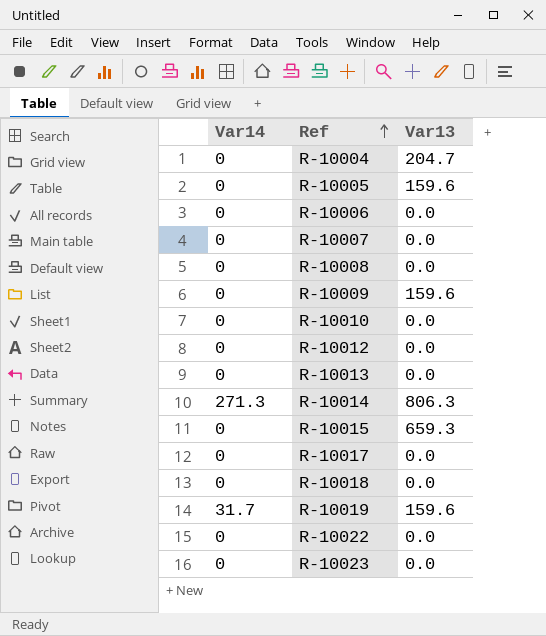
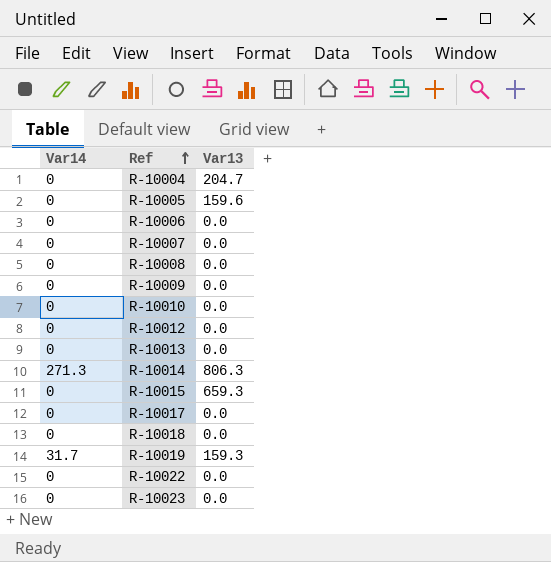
R-10009 | Var13: 159.6 -> 0.0
R-10019 | Var13: 159.6 -> 159.3

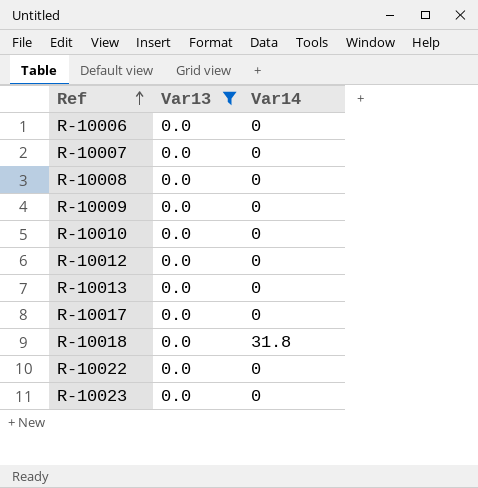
filter: none -> Var13 = 0.0
column Var14 | position: 1 -> 3
R-10018 | Var14: 0 -> 31.8

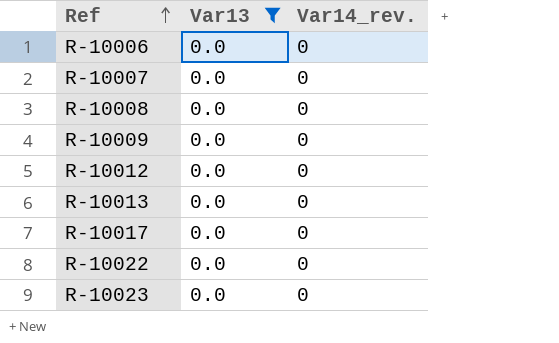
column name: Var14 -> Var14_rev.
row R-10010: 0.0 | 0 -> none
row R-10018: 0.0 | 31.8 -> none

